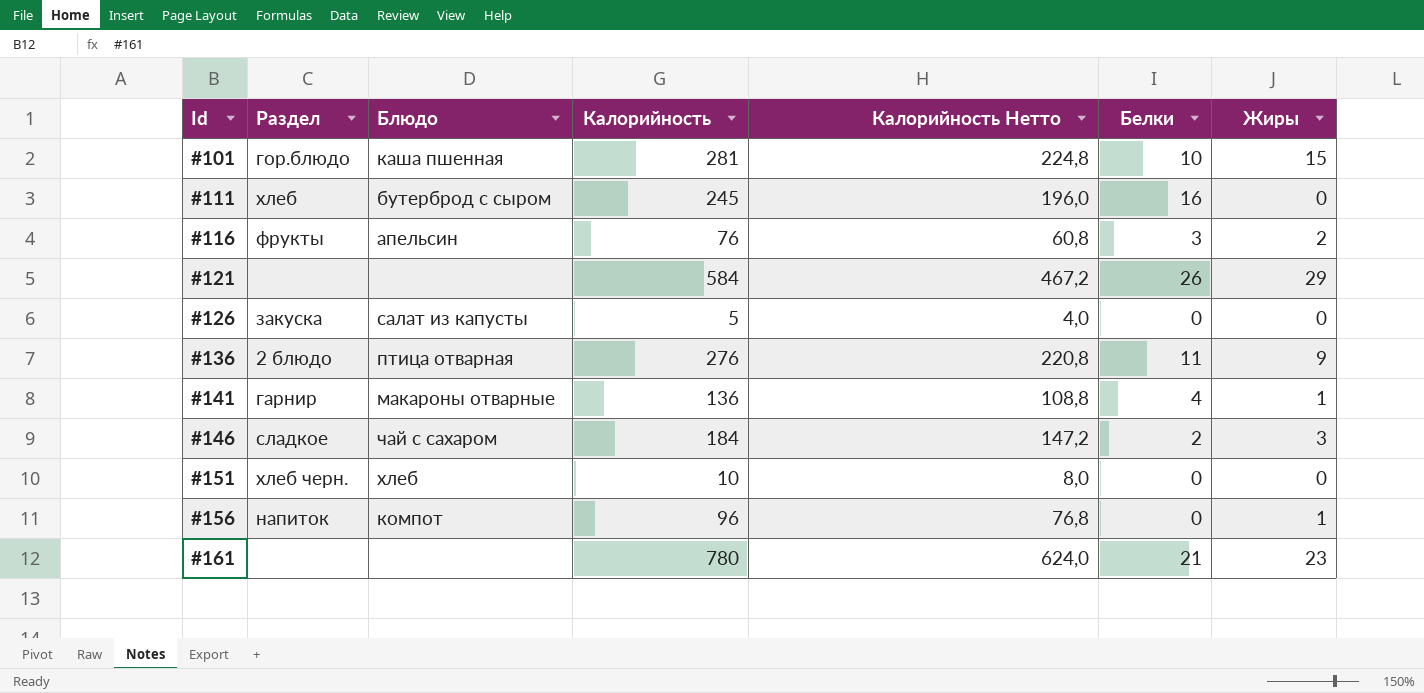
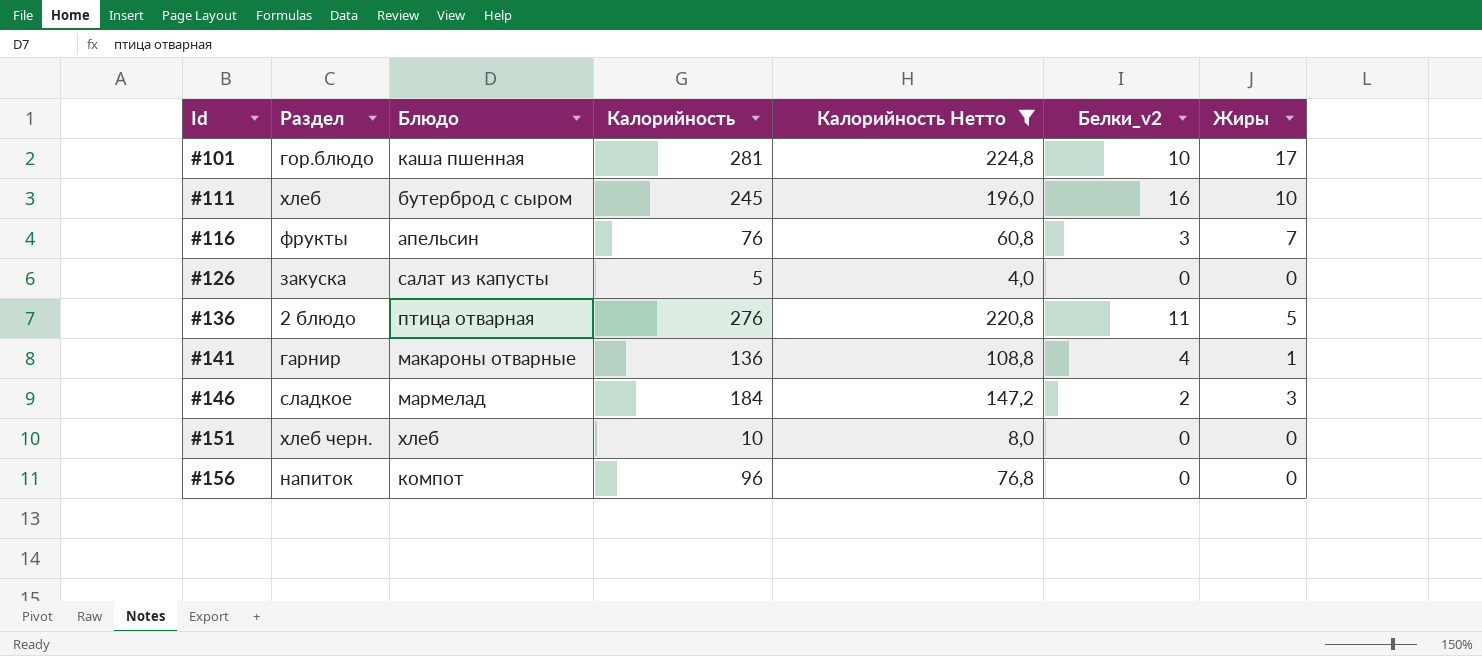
filter: none -> Калорийность Нетто <= 224,8
column name: Белки -> Белки_v2
#101 | Жиры: 15 -> 17
#111 | Жиры: 0 -> 10
#116 | Жиры: 2 -> 7
#136 | Жиры: 9 -> 5
#146 | Блюдо: чай с сахаром -> мармелад
#156 | Жиры: 1 -> 0

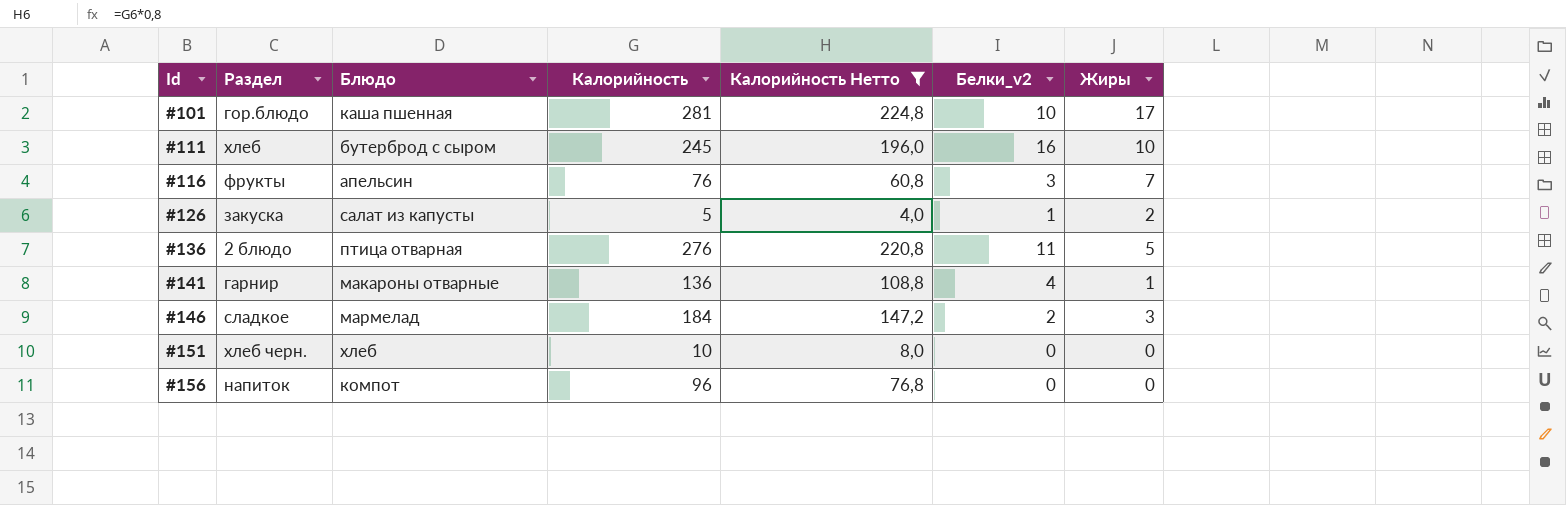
#126 | Белки_v2: 0 -> 1
#126 | Жиры: 0 -> 2

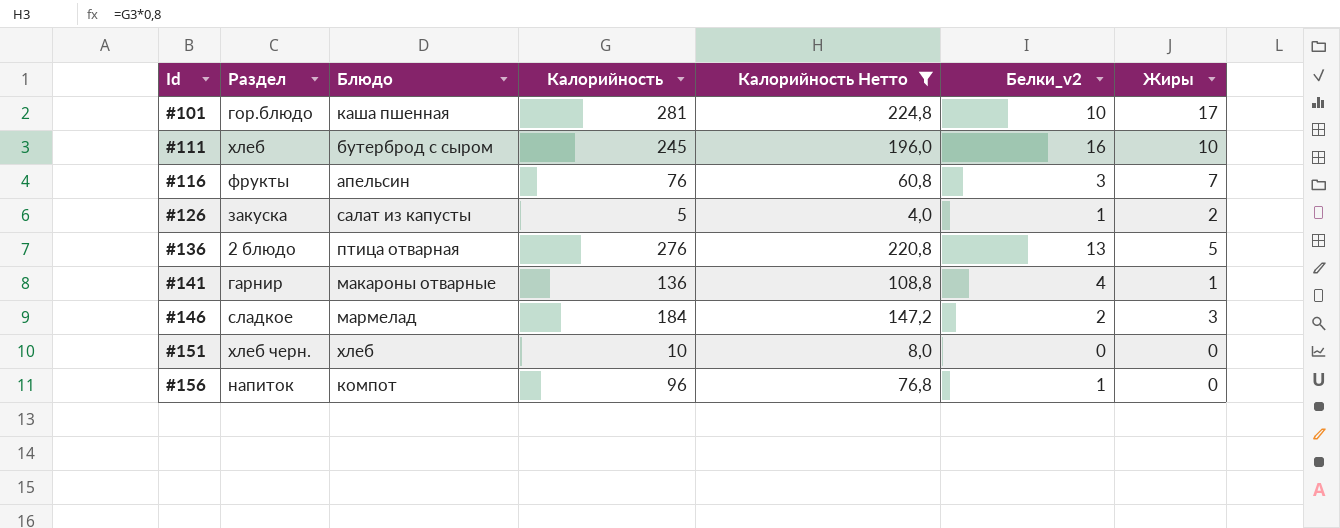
#136 | Белки_v2: 11 -> 13
#156 | Белки_v2: 0 -> 1

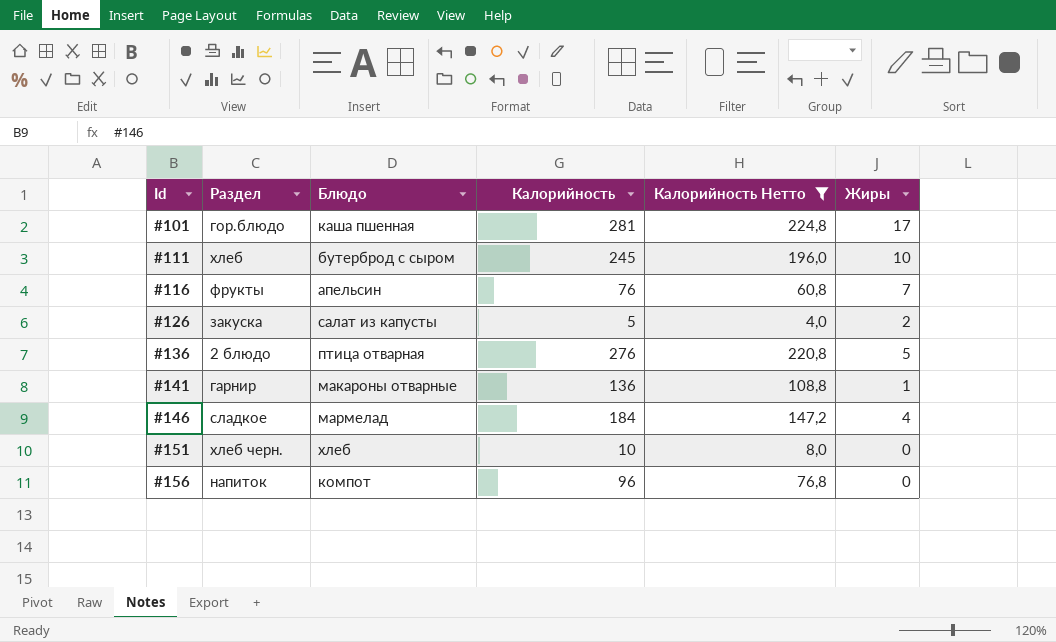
column Белки_v2 | position: 6 -> none
#146 | Жиры: 3 -> 4

